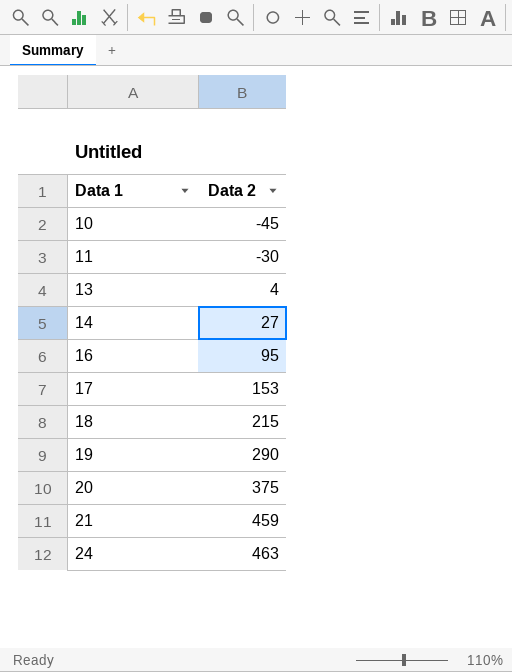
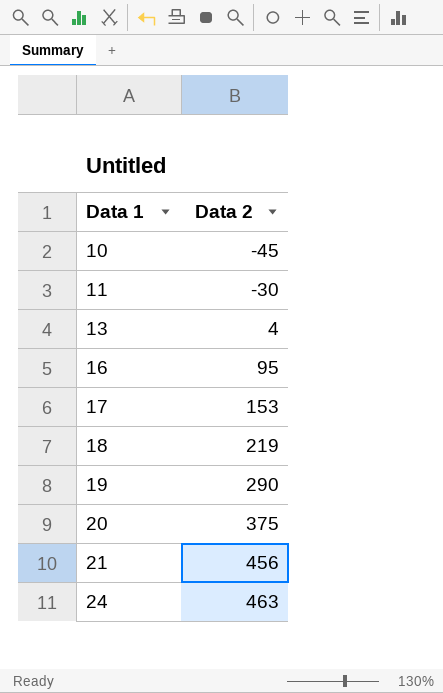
row 14: 27 -> none
18 | Data 2: 215 -> 219
21 | Data 2: 459 -> 456

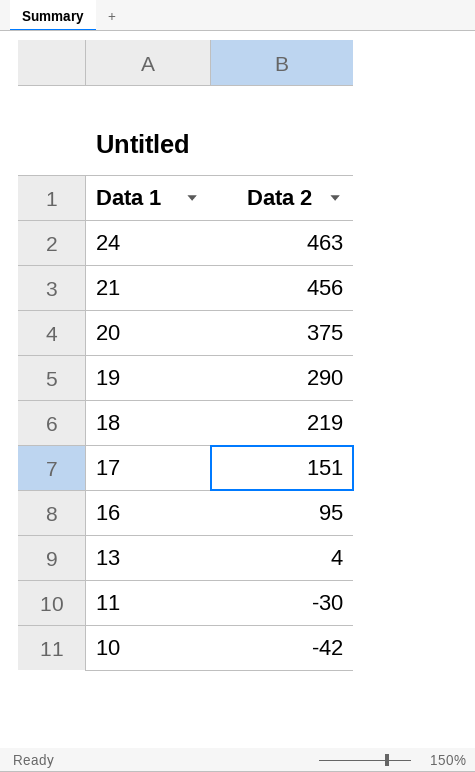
row order: Data 1 ascending -> Data 1 descending
17 | Data 2: 153 -> 151
10 | Data 2: -45 -> -42

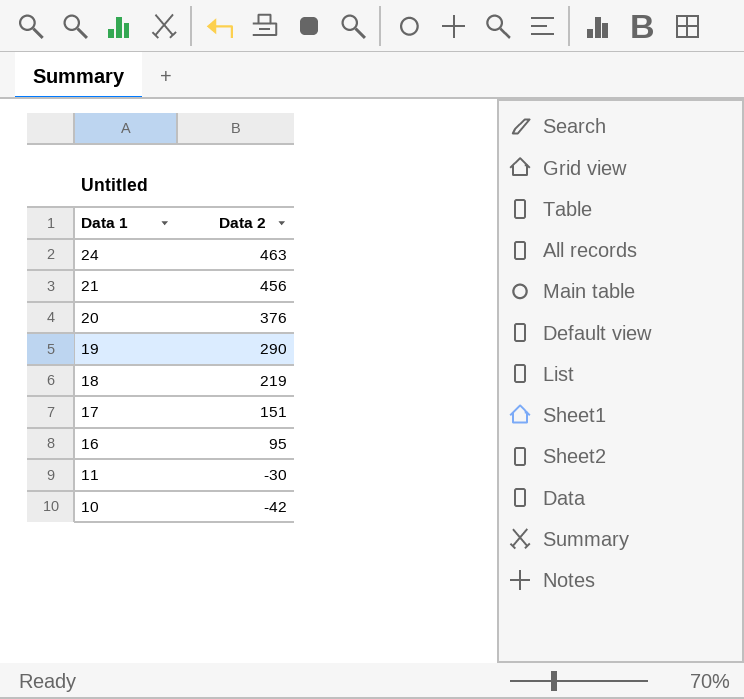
row 13: 4 -> none
20 | Data 2: 375 -> 376

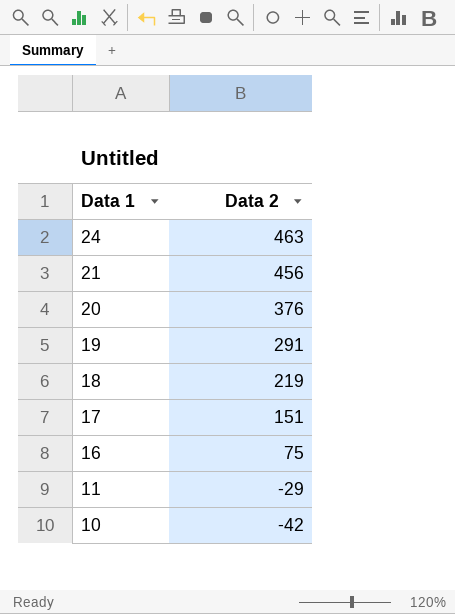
19 | Data 2: 290 -> 291
16 | Data 2: 95 -> 75
11 | Data 2: -30 -> -29

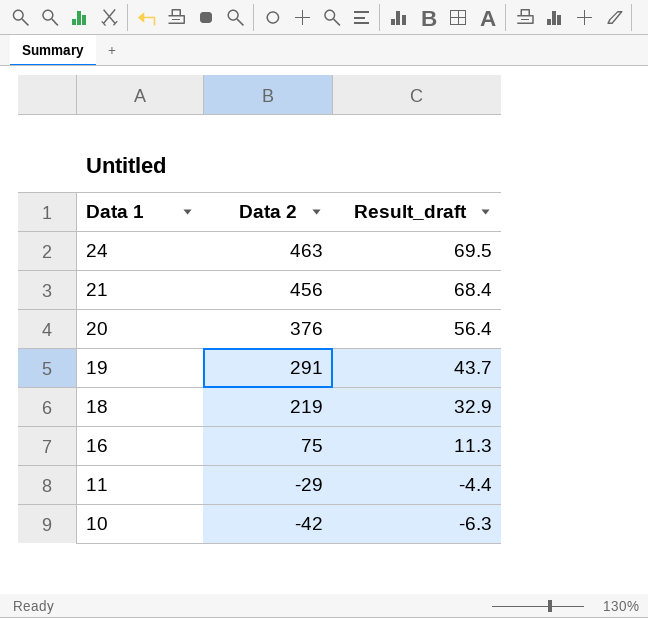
column Result_draft | formula: none -> [Data 2] * 0.15
row 17: 151 -> none

